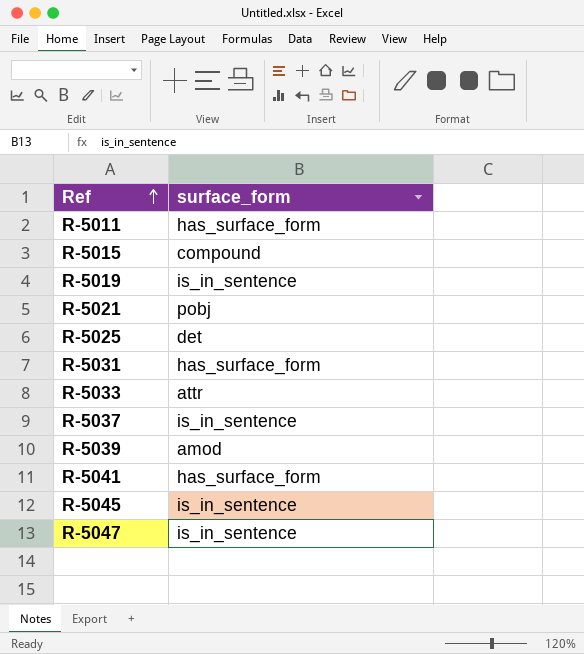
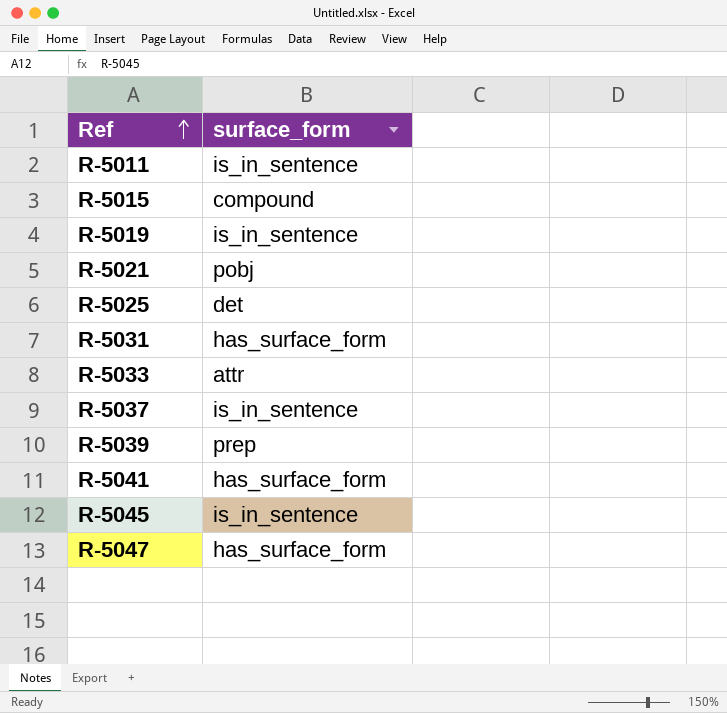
R-5011 | surface_form: has_surface_form -> is_in_sentence
R-5039 | surface_form: amod -> prep
R-5047 | surface_form: is_in_sentence -> has_surface_form

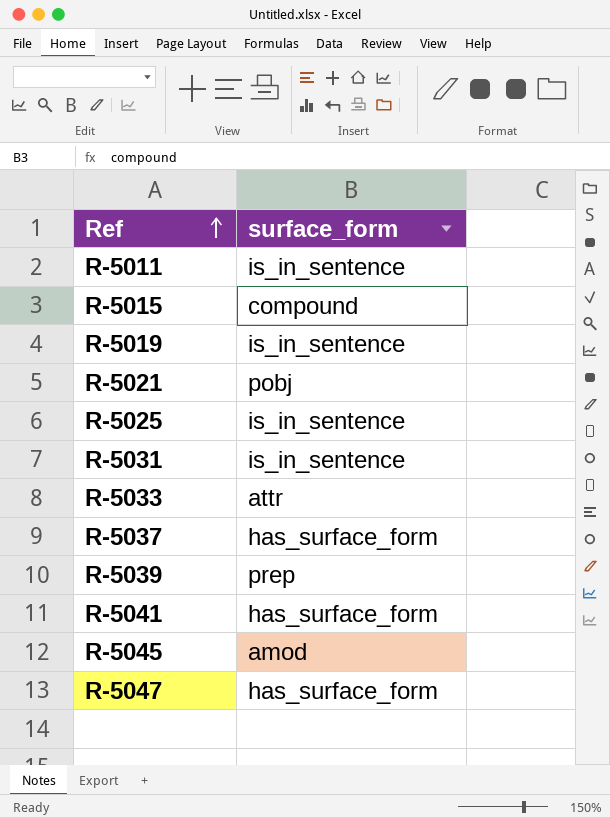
R-5025 | surface_form: det -> is_in_sentence
R-5031 | surface_form: has_surface_form -> is_in_sentence
R-5037 | surface_form: is_in_sentence -> has_surface_form
R-5045 | surface_form: is_in_sentence -> amod

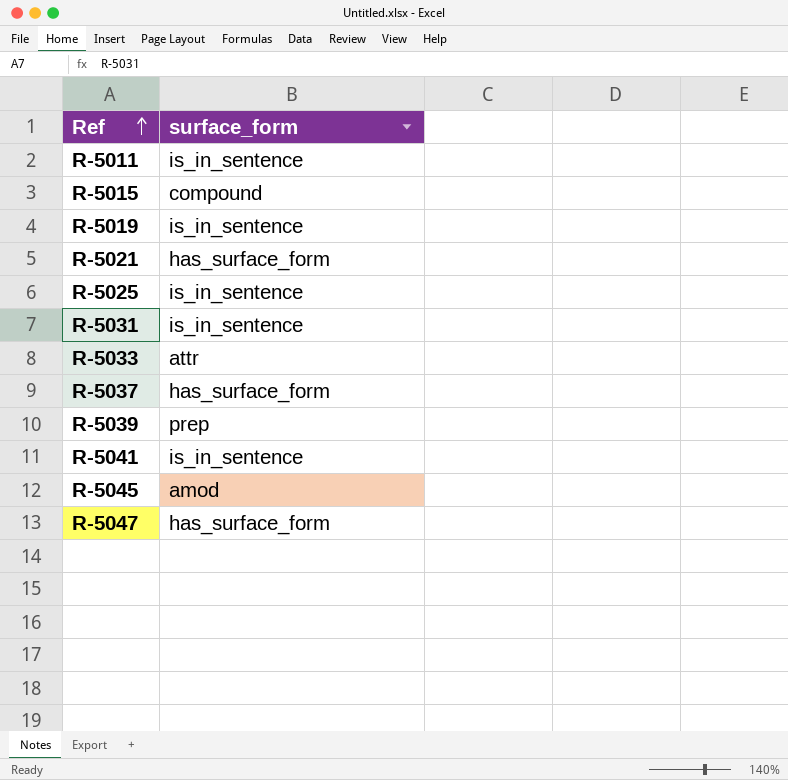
R-5021 | surface_form: pobj -> has_surface_form
R-5041 | surface_form: has_surface_form -> is_in_sentence

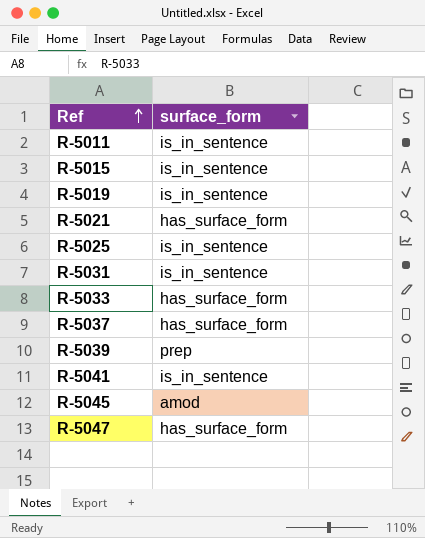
R-5015 | surface_form: compound -> is_in_sentence
R-5033 | surface_form: attr -> has_surface_form

